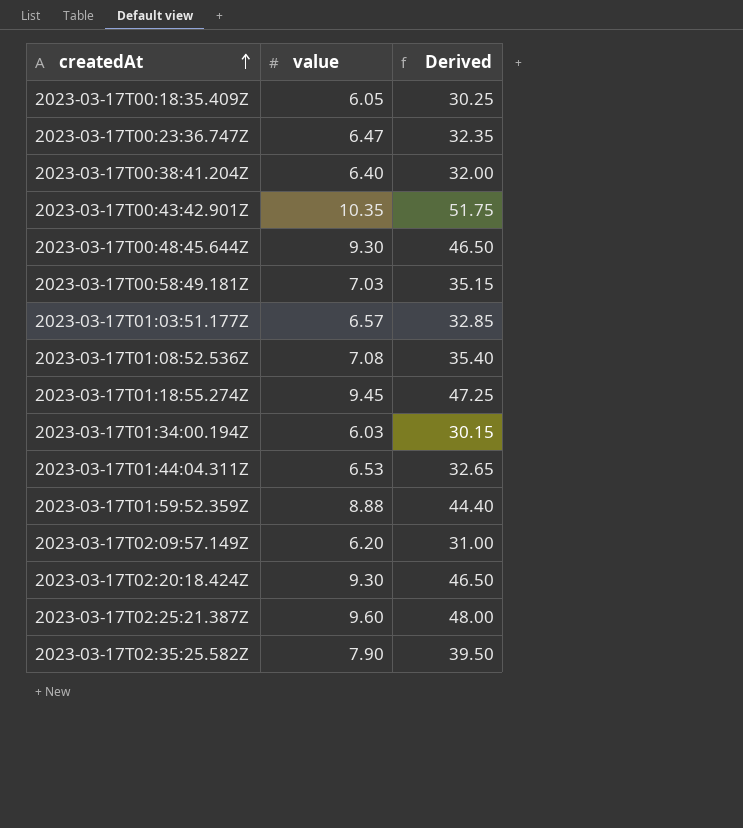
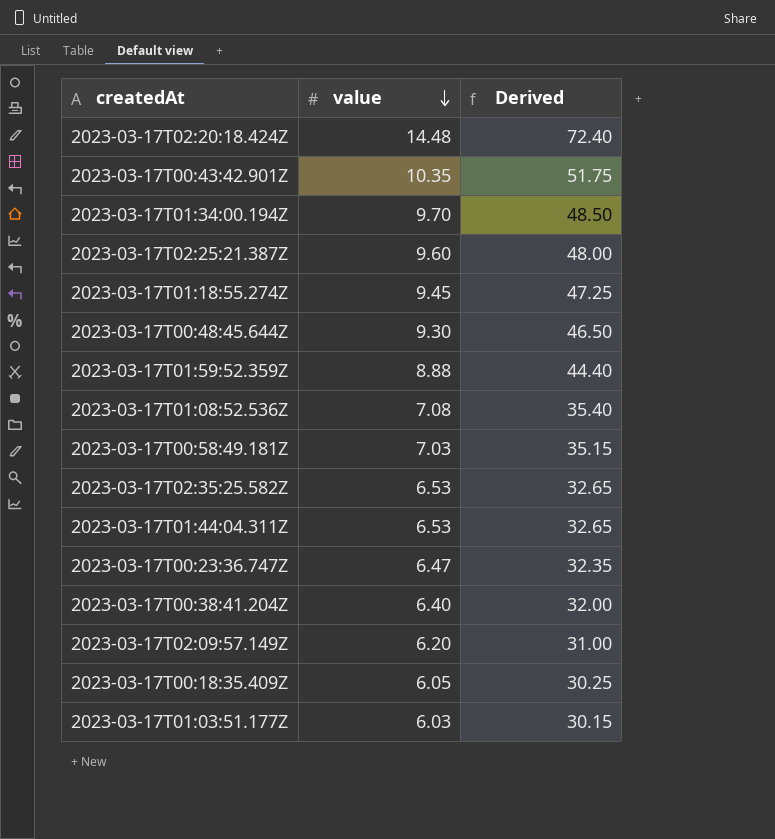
row order: createdAt ascending -> value descending
2023-03-17T02:20:18.424Z | value: 9.30 -> 14.48
2023-03-17T02:20:18.424Z | Derived: 46.50 -> 72.40
2023-03-17T01:34:00.194Z | value: 6.03 -> 9.70
2023-03-17T01:34:00.194Z | Derived: 30.15 -> 48.50
2023-03-17T02:35:25.582Z | value: 7.90 -> 6.53
2023-03-17T02:35:25.582Z | Derived: 39.50 -> 32.65
2023-03-17T01:03:51.177Z | value: 6.57 -> 6.03
2023-03-17T01:03:51.177Z | Derived: 32.85 -> 30.15

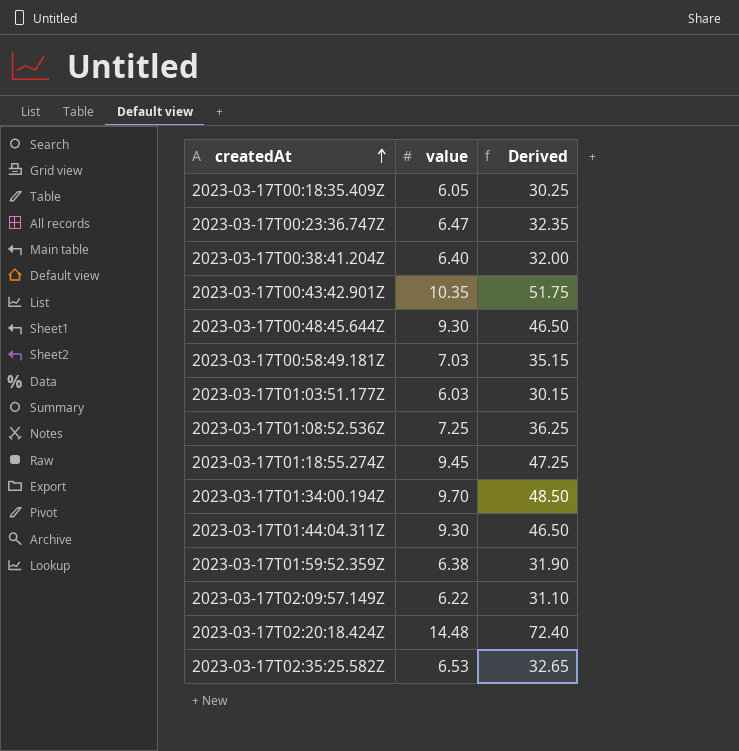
row order: value descending -> createdAt ascending
row 2023-03-17T02:25:21.387Z: 9.60 | 48.00 -> none
2023-03-17T01:08:52.536Z | value: 7.08 -> 7.25
2023-03-17T01:08:52.536Z | Derived: 35.40 -> 36.25
2023-03-17T01:44:04.311Z | value: 6.53 -> 9.30
2023-03-17T01:44:04.311Z | Derived: 32.65 -> 46.50
2023-03-17T01:59:52.359Z | value: 8.88 -> 6.38
2023-03-17T01:59:52.359Z | Derived: 44.40 -> 31.90
2023-03-17T02:09:57.149Z | value: 6.20 -> 6.22
2023-03-17T02:09:57.149Z | Derived: 31.00 -> 31.10

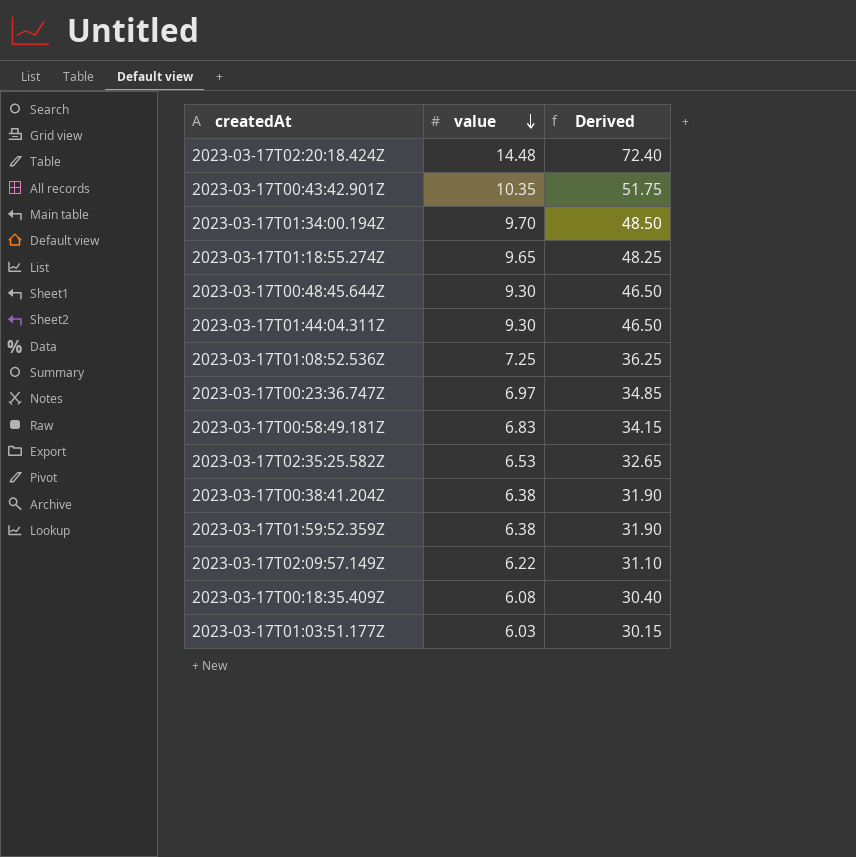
row order: createdAt ascending -> value descending
2023-03-17T01:18:55.274Z | value: 9.45 -> 9.65
2023-03-17T01:18:55.274Z | Derived: 47.25 -> 48.25
2023-03-17T00:23:36.747Z | value: 6.47 -> 6.97
2023-03-17T00:23:36.747Z | Derived: 32.35 -> 34.85
2023-03-17T00:58:49.181Z | value: 7.03 -> 6.83
2023-03-17T00:58:49.181Z | Derived: 35.15 -> 34.15
2023-03-17T00:38:41.204Z | value: 6.40 -> 6.38
2023-03-17T00:38:41.204Z | Derived: 32.00 -> 31.90
2023-03-17T00:18:35.409Z | value: 6.05 -> 6.08
2023-03-17T00:18:35.409Z | Derived: 30.25 -> 30.40

